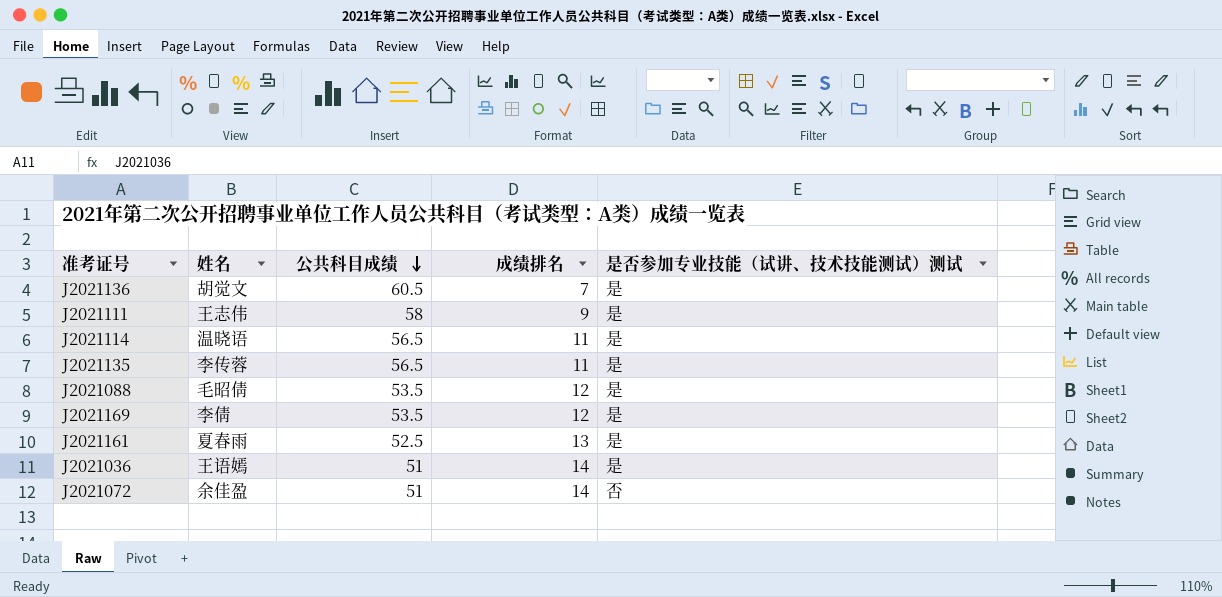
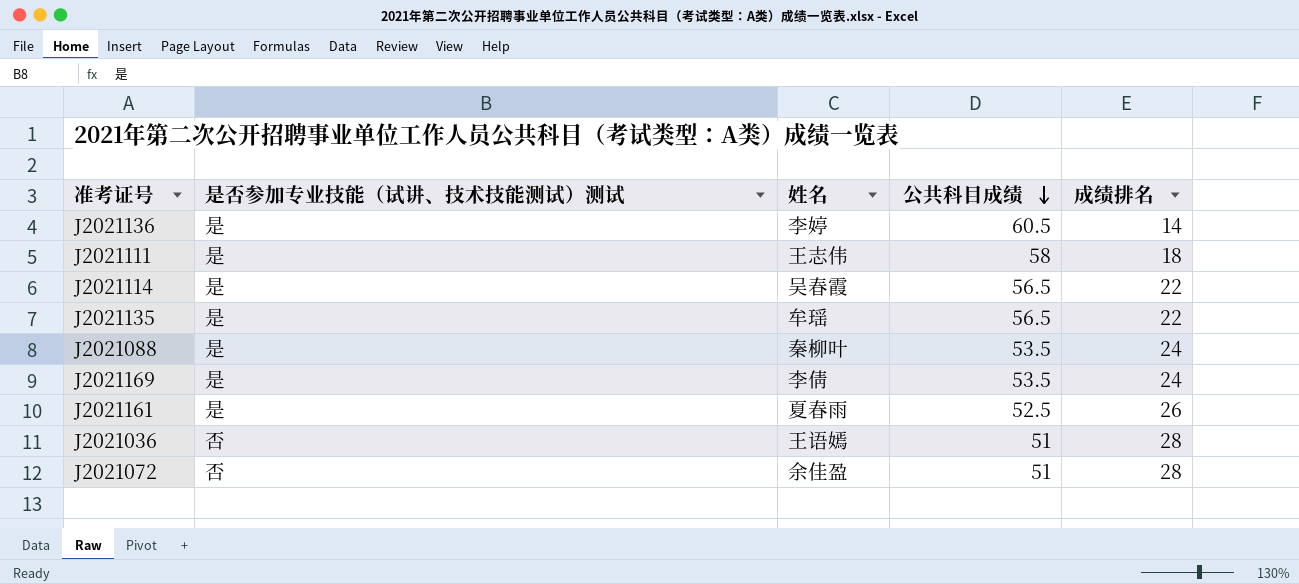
column 是否参加专业技能（试讲、技术技能测试）测试 | position: 5 -> 2
J2021136 | 姓名: 胡觉文 -> 李婷
J2021136 | 成绩排名: 7 -> 14
J2021111 | 成绩排名: 9 -> 18
J2021114 | 姓名: 温晓语 -> 吴春霞
J2021114 | 成绩排名: 11 -> 22
J2021135 | 姓名: 李传蓉 -> 牟瑶
J2021135 | 成绩排名: 11 -> 22
J2021088 | 姓名: 毛昭倩 -> 秦柳叶
J2021088 | 成绩排名: 12 -> 24
J2021169 | 成绩排名: 12 -> 24
J2021161 | 成绩排名: 13 -> 26
J2021036 | 是否参加专业技能（试讲、技术技能测试）测试: 是 -> 否
J2021036 | 成绩排名: 14 -> 28
J2021072 | 成绩排名: 14 -> 28

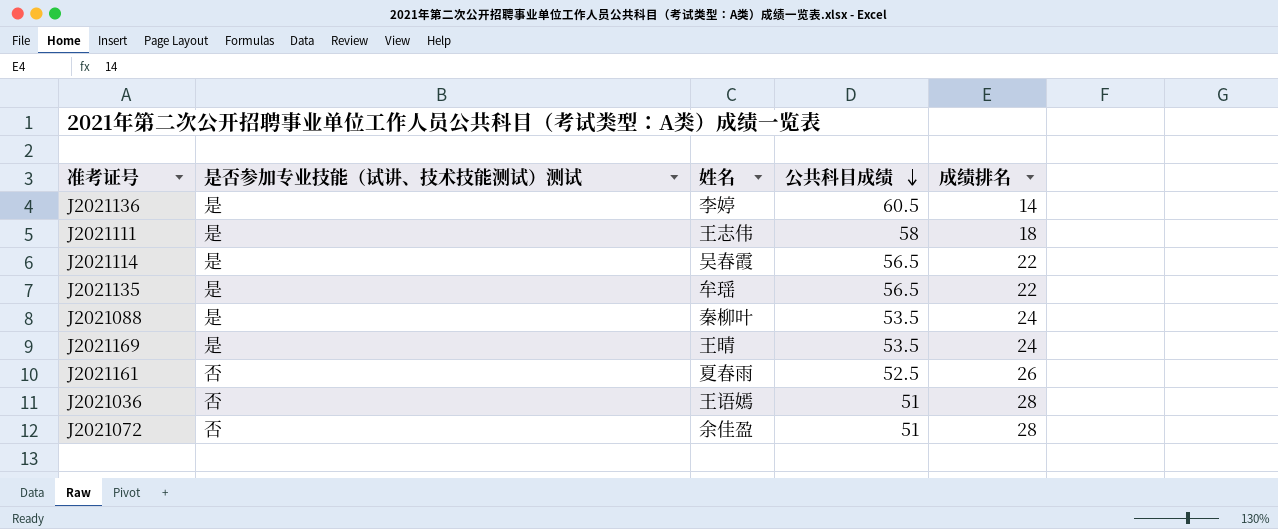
J2021169 | 姓名: 李倩 -> 王晴
J2021161 | 是否参加专业技能（试讲、技术技能测试）测试: 是 -> 否

